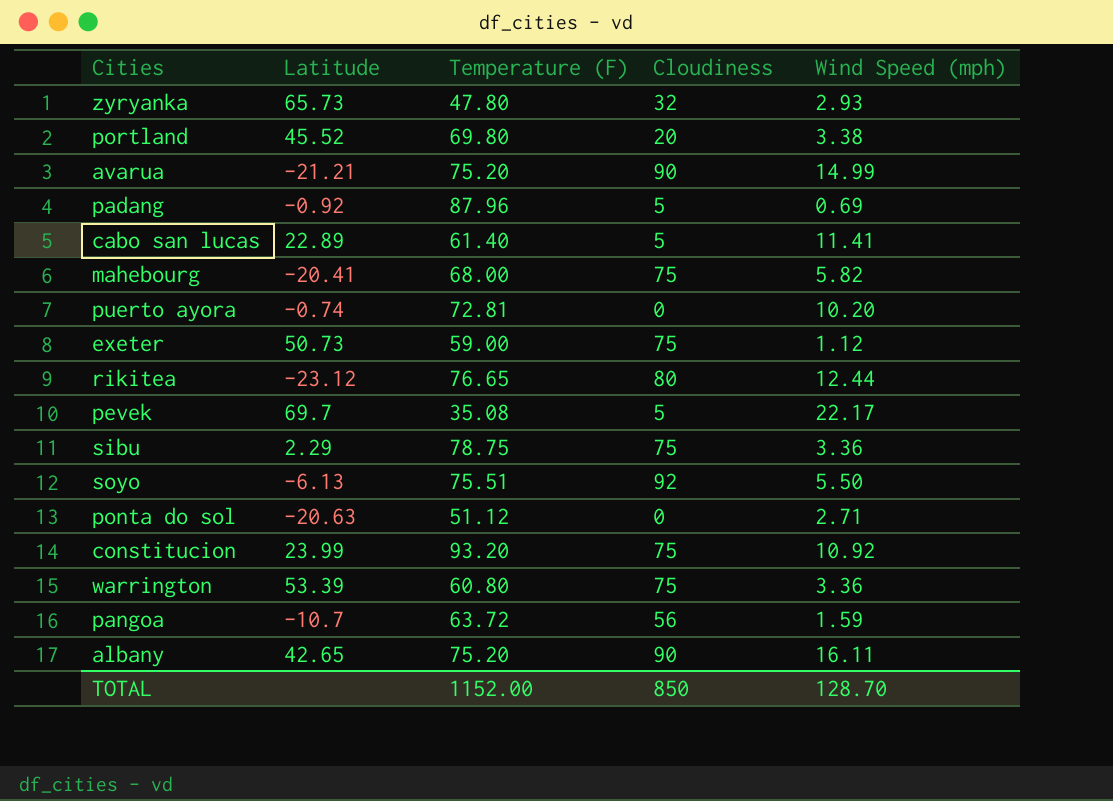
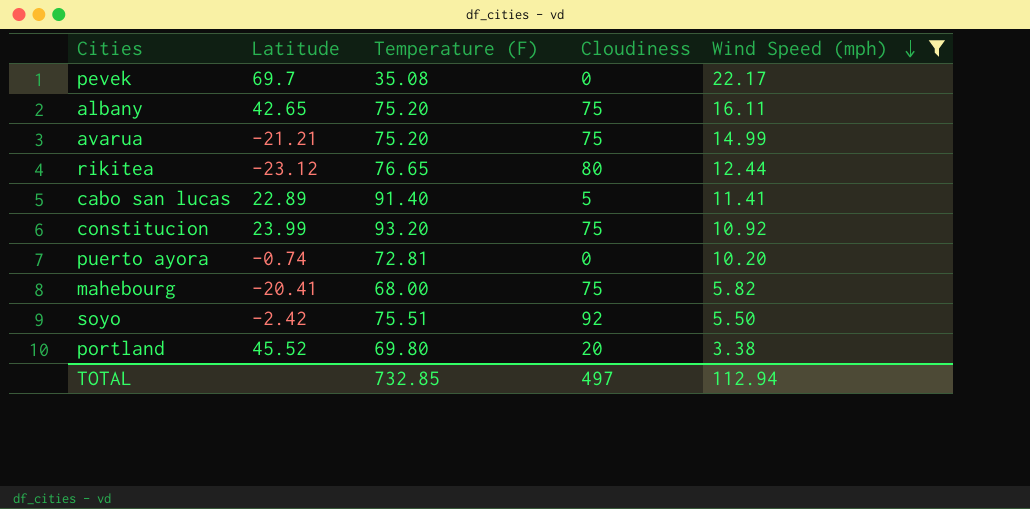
filter: none -> Wind Speed (mph) >= 3.38
row order: none -> Wind Speed (mph) descending
pevek | Cloudiness: 5 -> 0
albany | Cloudiness: 90 -> 75
avarua | Cloudiness: 90 -> 75
cabo san lucas | Temperature (F): 61.40 -> 91.40
soyo | Latitude: -6.13 -> -2.42
TOTAL | Temperature (F): 1152.00 -> 732.85
TOTAL | Cloudiness: 850 -> 497
TOTAL | Wind Speed (mph): 128.70 -> 112.94

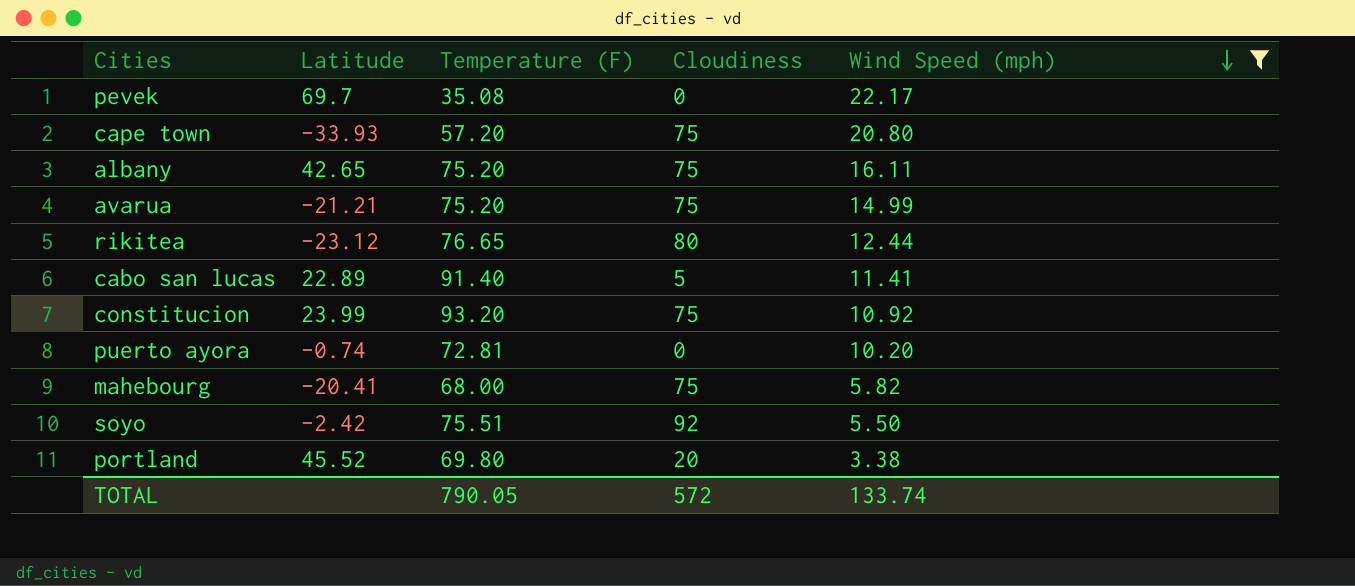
row cape town: none -> -33.93 | 57.20 | 75 | 20.80
TOTAL | Temperature (F): 732.85 -> 790.05
TOTAL | Cloudiness: 497 -> 572
TOTAL | Wind Speed (mph): 112.94 -> 133.74

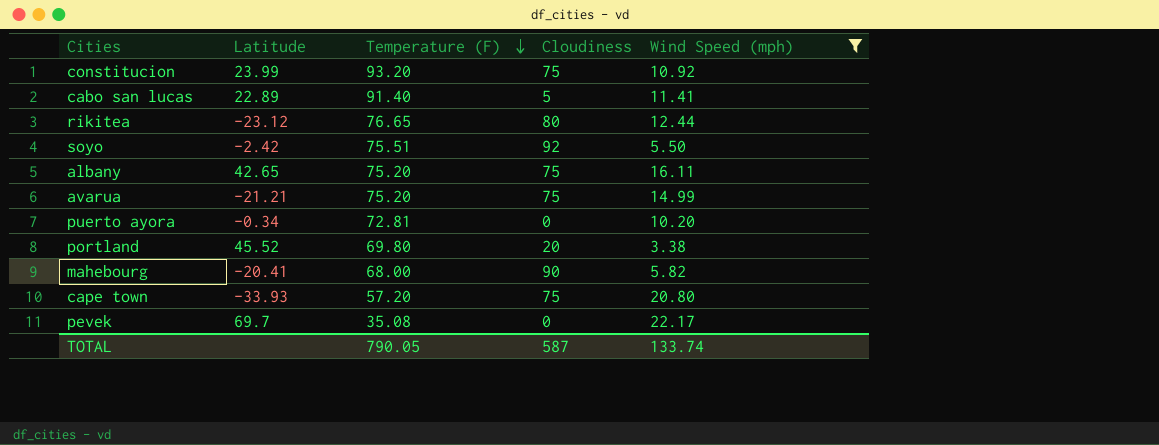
row order: Wind Speed (mph) descending -> Temperature (F) descending
puerto ayora | Latitude: -0.74 -> -0.34
mahebourg | Cloudiness: 75 -> 90
TOTAL | Cloudiness: 572 -> 587

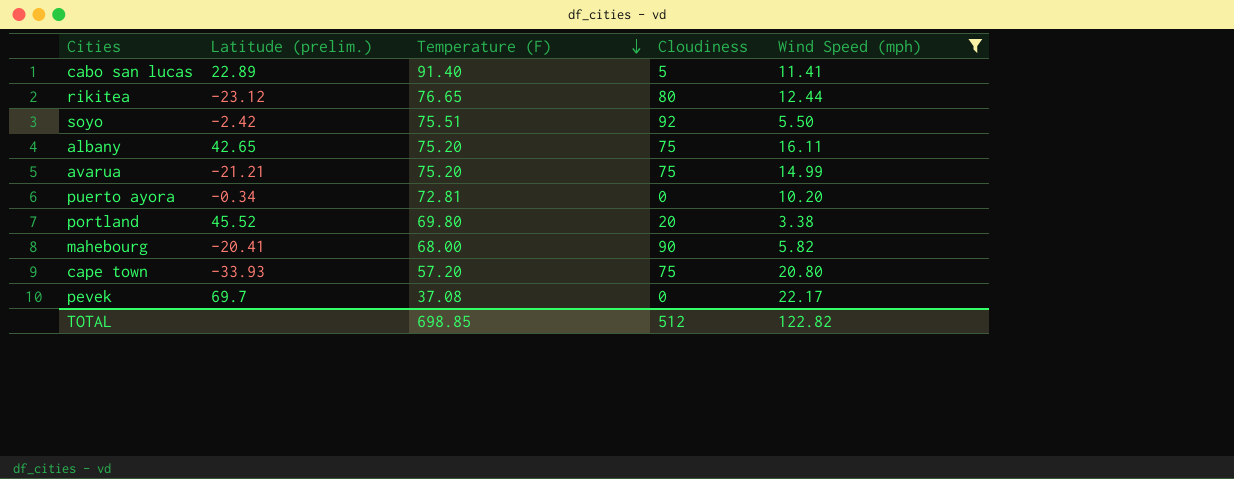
column name: Latitude -> Latitude (prelim.)
row constitucion: 23.99 | 93.20 | 75 | 10.92 -> none
pevek | Temperature (F): 35.08 -> 37.08
TOTAL | Temperature (F): 790.05 -> 698.85
TOTAL | Cloudiness: 587 -> 512
TOTAL | Wind Speed (mph): 133.74 -> 122.82

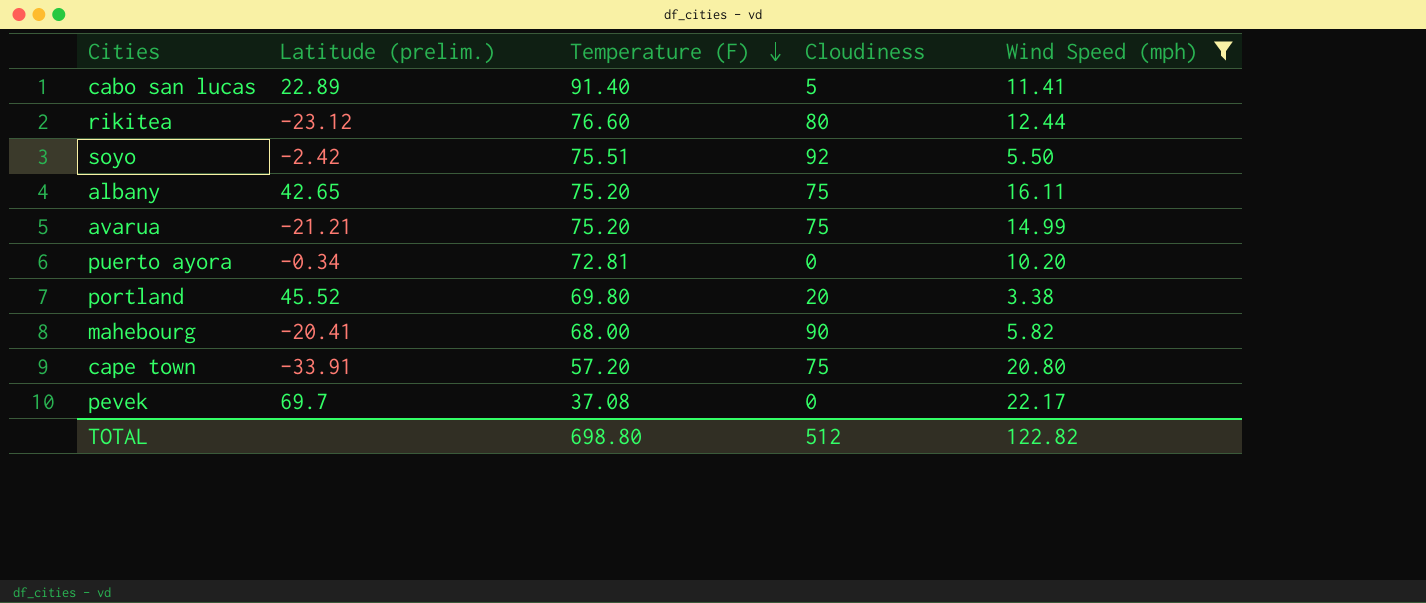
rikitea | Temperature (F): 76.65 -> 76.60
cape town | Latitude (prelim.): -33.93 -> -33.91
TOTAL | Temperature (F): 698.85 -> 698.80

